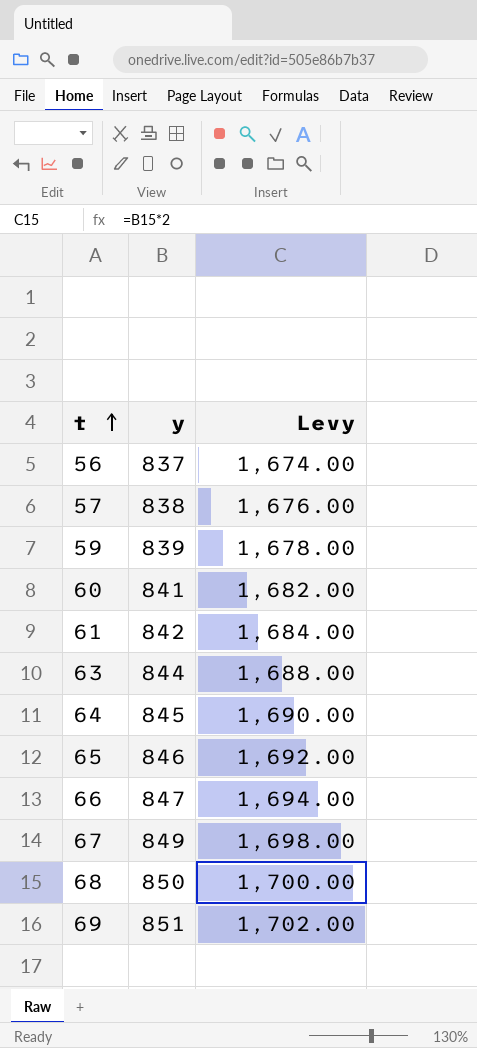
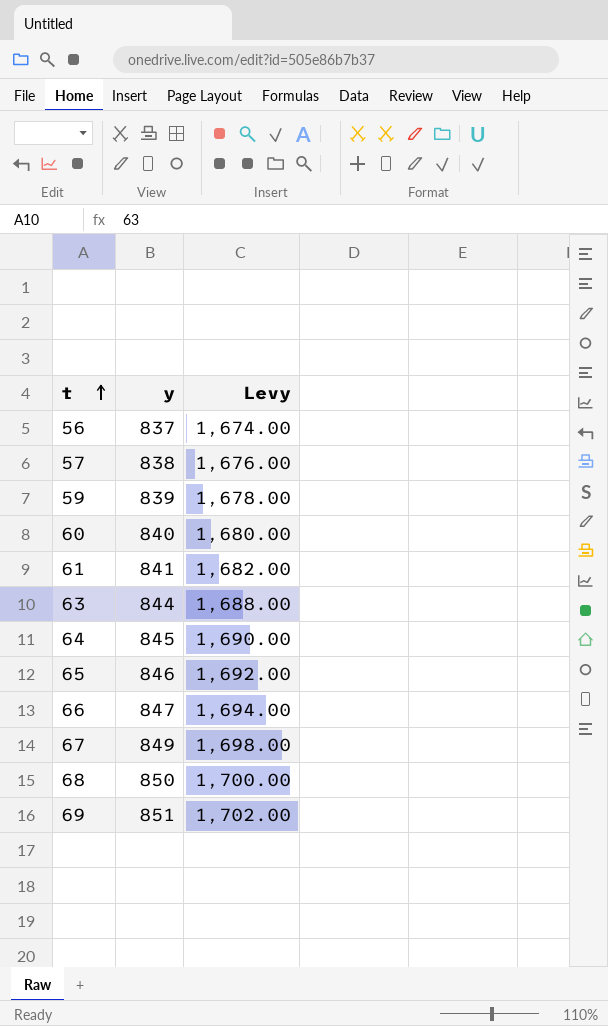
60 | y: 841 -> 840
60 | Levy: 1,682.00 -> 1,680.00
61 | y: 842 -> 841
61 | Levy: 1,684.00 -> 1,682.00

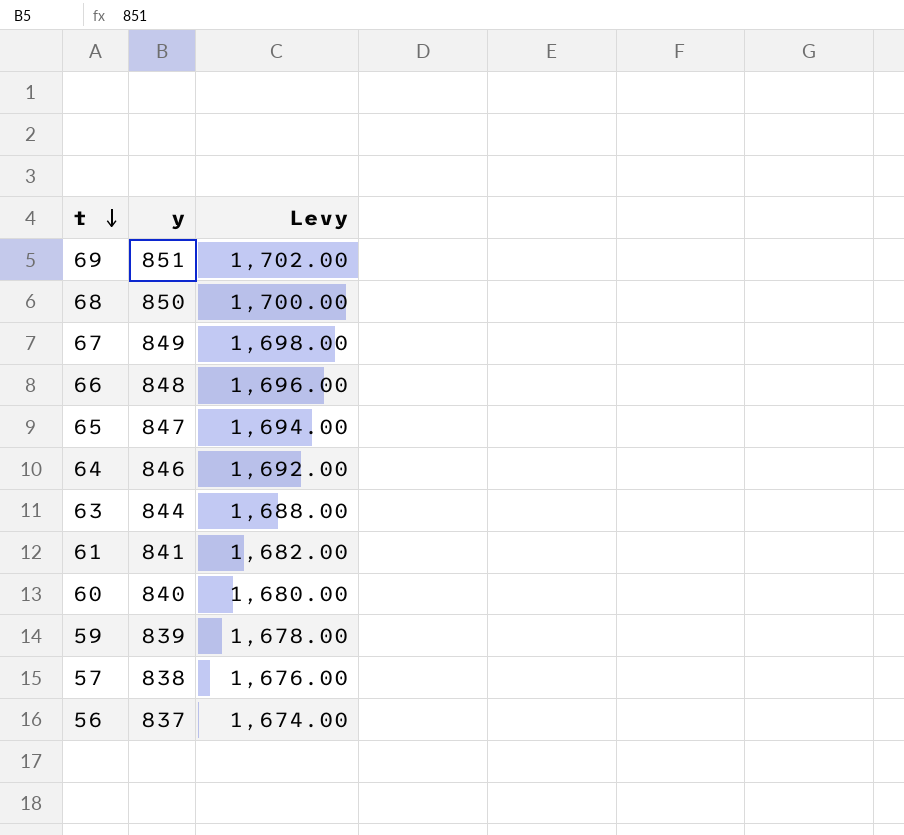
row order: t ascending -> t descending
66 | y: 847 -> 848
66 | Levy: 1,694.00 -> 1,696.00
65 | y: 846 -> 847
65 | Levy: 1,692.00 -> 1,694.00
64 | y: 845 -> 846
64 | Levy: 1,690.00 -> 1,692.00

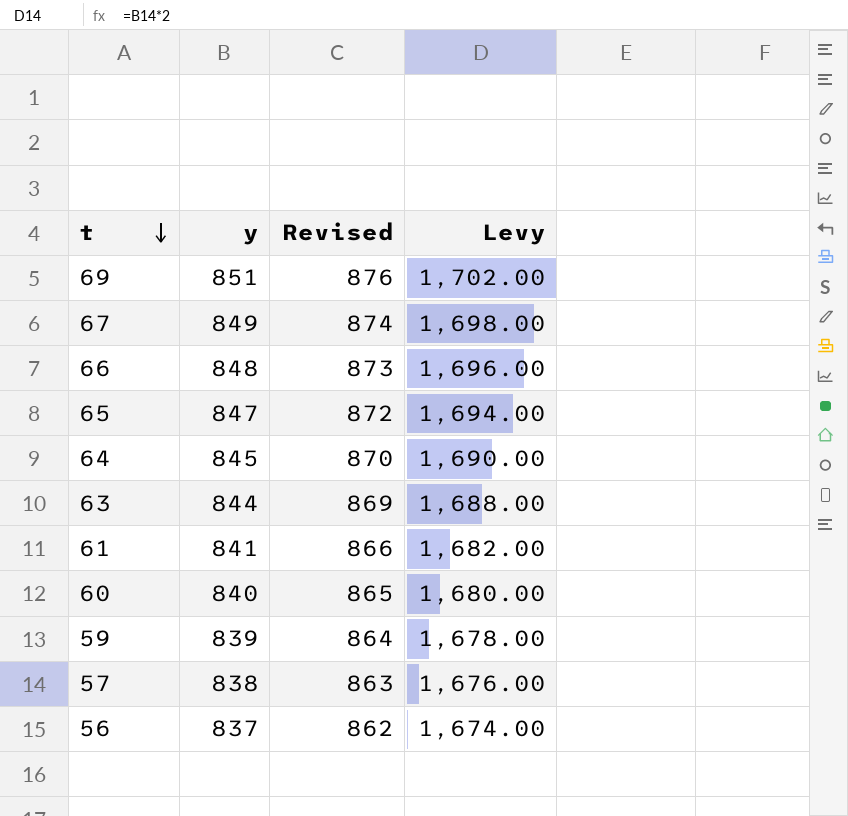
column Revised | formula: none -> [y] + 25
row 68: 850 | 1,700.00 -> none
64 | y: 846 -> 845
64 | Levy: 1,692.00 -> 1,690.00

